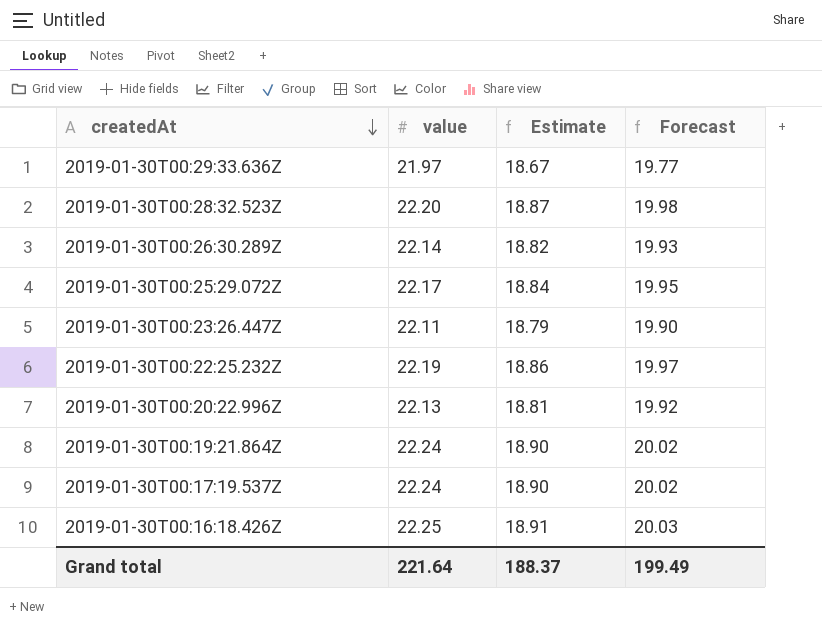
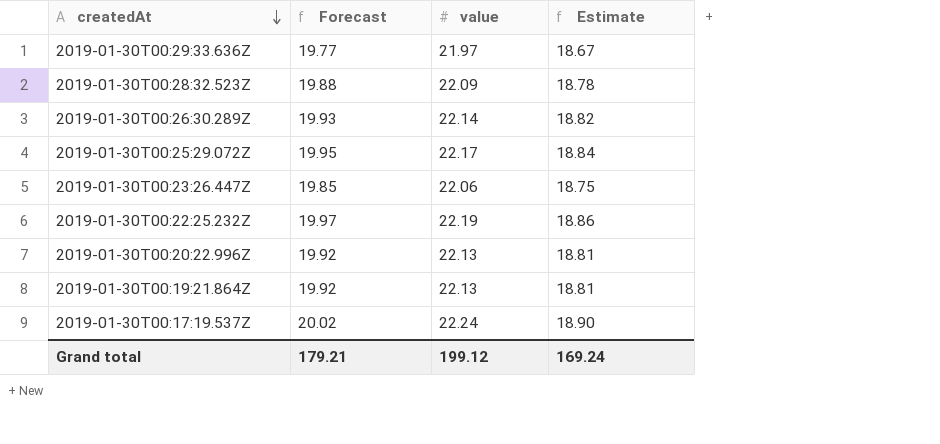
column Forecast | position: 4 -> 2
row 2019-01-30T00:16:18.426Z: 22.25 | 18.91 | 20.03 -> none
2019-01-30T00:28:32.523Z | Forecast: 19.98 -> 19.88
2019-01-30T00:28:32.523Z | value: 22.20 -> 22.09
2019-01-30T00:28:32.523Z | Estimate: 18.87 -> 18.78
2019-01-30T00:23:26.447Z | Forecast: 19.90 -> 19.85
2019-01-30T00:23:26.447Z | value: 22.11 -> 22.06
2019-01-30T00:23:26.447Z | Estimate: 18.79 -> 18.75
2019-01-30T00:19:21.864Z | Forecast: 20.02 -> 19.92
2019-01-30T00:19:21.864Z | value: 22.24 -> 22.13
2019-01-30T00:19:21.864Z | Estimate: 18.90 -> 18.81
Grand total | Forecast: 199.49 -> 179.21
Grand total | value: 221.64 -> 199.12
Grand total | Estimate: 188.37 -> 169.24

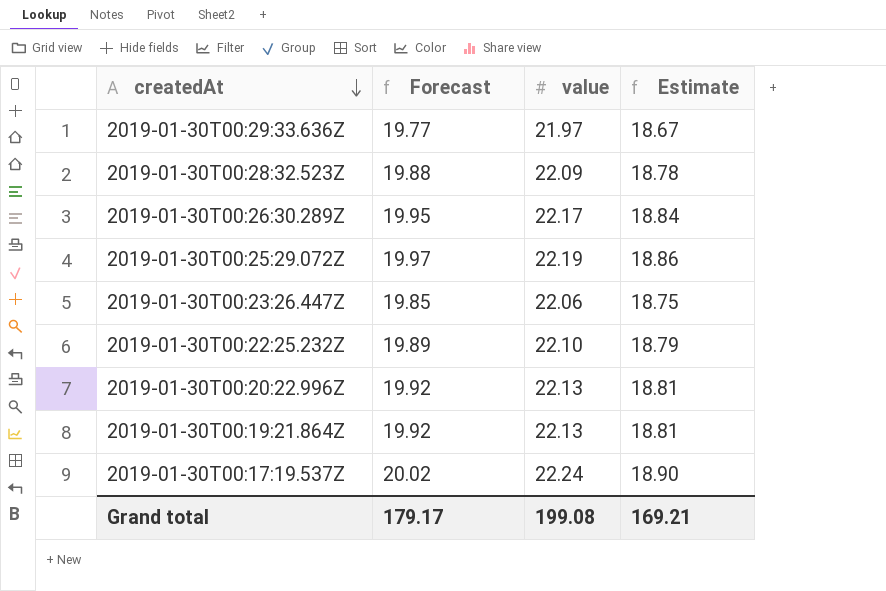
2019-01-30T00:26:30.289Z | Forecast: 19.93 -> 19.95
2019-01-30T00:26:30.289Z | value: 22.14 -> 22.17
2019-01-30T00:26:30.289Z | Estimate: 18.82 -> 18.84
2019-01-30T00:25:29.072Z | Forecast: 19.95 -> 19.97
2019-01-30T00:25:29.072Z | value: 22.17 -> 22.19
2019-01-30T00:25:29.072Z | Estimate: 18.84 -> 18.86
2019-01-30T00:22:25.232Z | Forecast: 19.97 -> 19.89
2019-01-30T00:22:25.232Z | value: 22.19 -> 22.10
2019-01-30T00:22:25.232Z | Estimate: 18.86 -> 18.79
Grand total | Forecast: 179.21 -> 179.17
Grand total | value: 199.12 -> 199.08
Grand total | Estimate: 169.24 -> 169.21

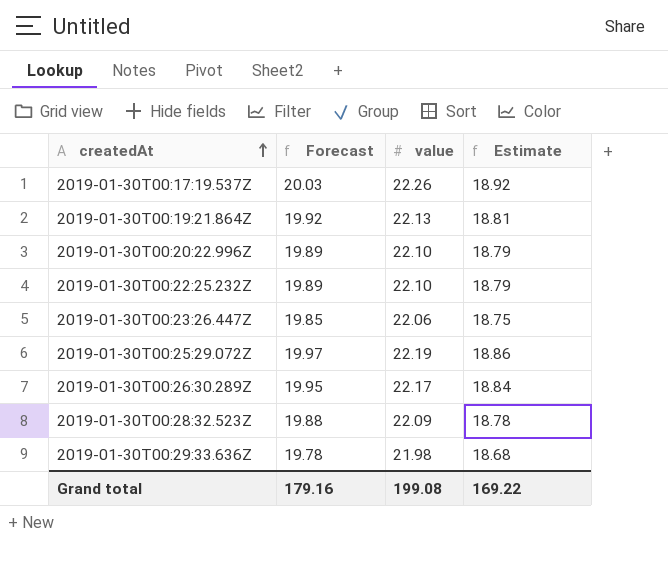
row order: createdAt descending -> createdAt ascending
2019-01-30T00:17:19.537Z | Forecast: 20.02 -> 20.03
2019-01-30T00:17:19.537Z | value: 22.24 -> 22.26
2019-01-30T00:17:19.537Z | Estimate: 18.90 -> 18.92
2019-01-30T00:20:22.996Z | Forecast: 19.92 -> 19.89
2019-01-30T00:20:22.996Z | value: 22.13 -> 22.10
2019-01-30T00:20:22.996Z | Estimate: 18.81 -> 18.79
2019-01-30T00:29:33.636Z | Forecast: 19.77 -> 19.78
2019-01-30T00:29:33.636Z | value: 21.97 -> 21.98
2019-01-30T00:29:33.636Z | Estimate: 18.67 -> 18.68
Grand total | Forecast: 179.17 -> 179.16
Grand total | Estimate: 169.21 -> 169.22

